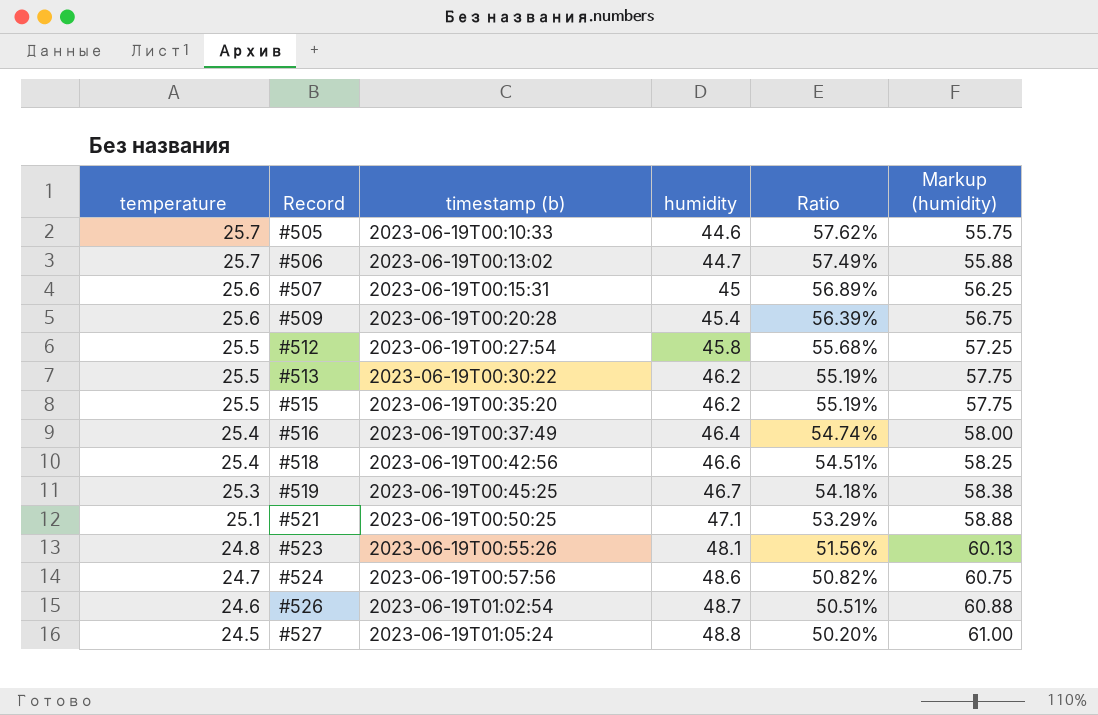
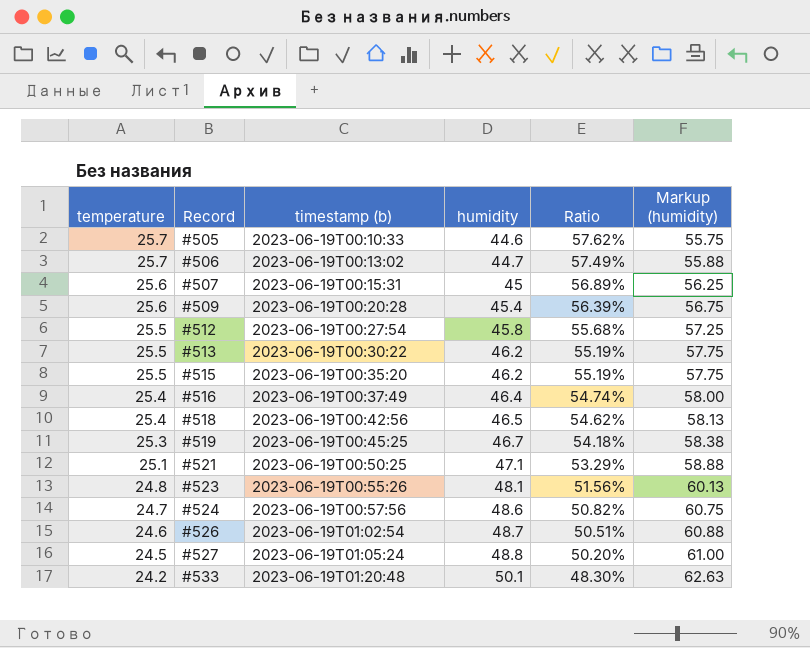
#518 | humidity: 46.6 -> 46.5
#518 | Ratio: 54.51% -> 54.62%
#518 | Markup (humidity): 58.25 -> 58.13
row #533: none -> 24.2 | 2023-06-19T01:20:48 | 50.1 | 48.30% | 62.63

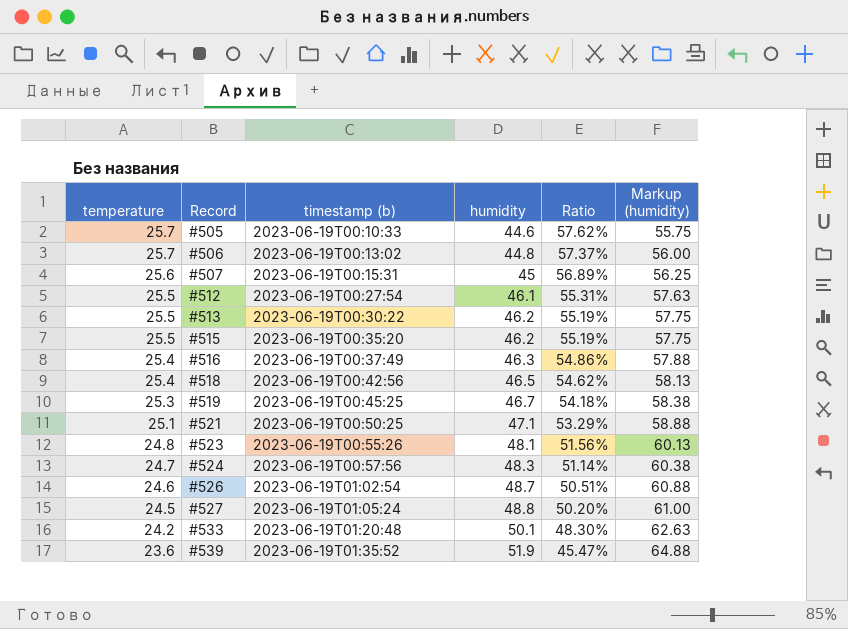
row #509: 25.6 | 2023-06-19T00:20:28 | 45.4 | 56.39% | 56.75 -> none
#506 | humidity: 44.7 -> 44.8
#506 | Ratio: 57.49% -> 57.37%
#506 | Markup (humidity): 55.88 -> 56.00
#512 | humidity: 45.8 -> 46.1
#512 | Ratio: 55.68% -> 55.31%
#512 | Markup (humidity): 57.25 -> 57.63
#516 | humidity: 46.4 -> 46.3
#516 | Ratio: 54.74% -> 54.86%
#516 | Markup (humidity): 58.00 -> 57.88
#524 | humidity: 48.6 -> 48.3
#524 | Ratio: 50.82% -> 51.14%
#524 | Markup (humidity): 60.75 -> 60.38
row #539: none -> 23.6 | 2023-06-19T01:35:52 | 51.9 | 45.47% | 64.88

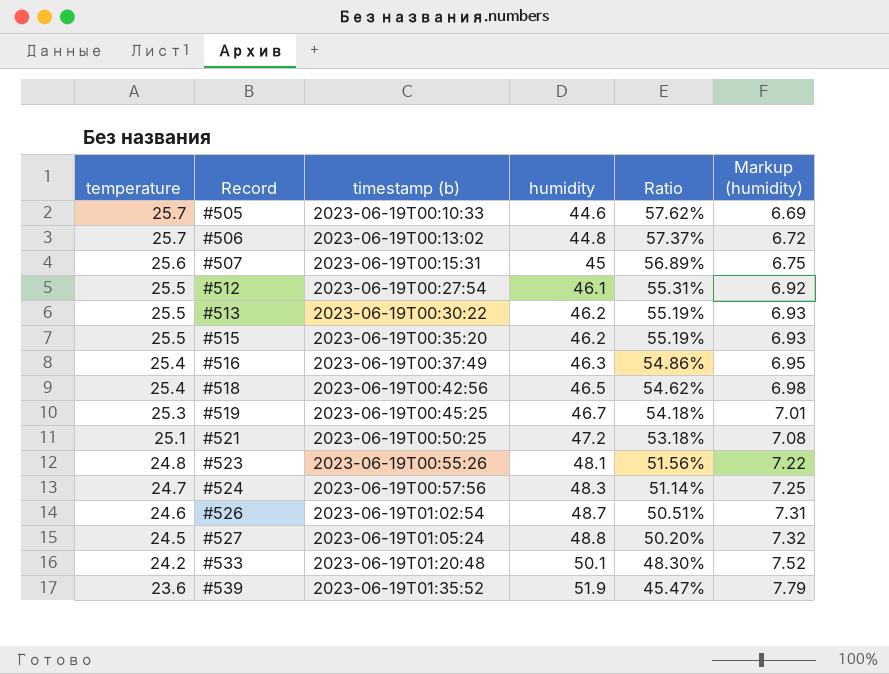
column Markup (humidity) | formula: [humidity] * 1.25 -> [humidity] * 0.15
#521 | humidity: 47.1 -> 47.2
#521 | Ratio: 53.29% -> 53.18%

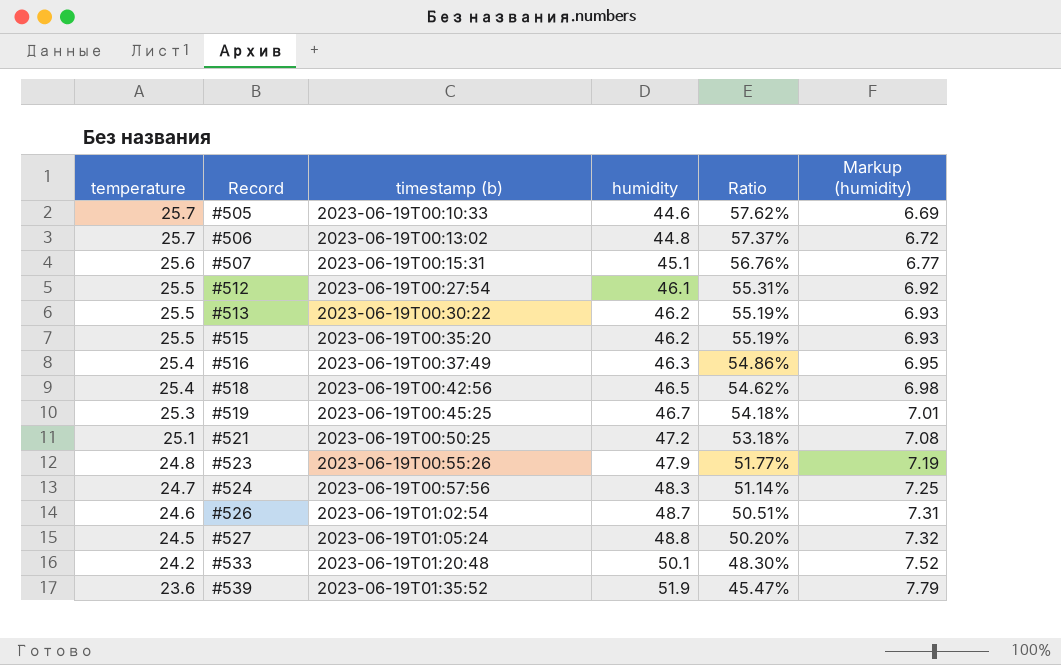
#507 | humidity: 45 -> 45.1
#507 | Ratio: 56.89% -> 56.76%
#507 | Markup (humidity): 6.75 -> 6.77
#523 | humidity: 48.1 -> 47.9
#523 | Ratio: 51.56% -> 51.77%
#523 | Markup (humidity): 7.22 -> 7.19

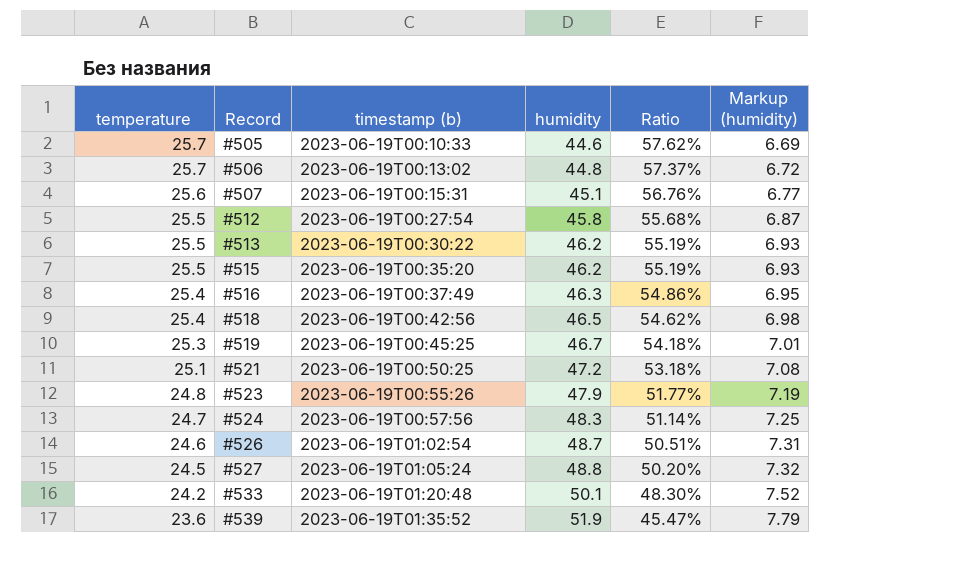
#512 | humidity: 46.1 -> 45.8
#512 | Ratio: 55.31% -> 55.68%
#512 | Markup (humidity): 6.92 -> 6.87

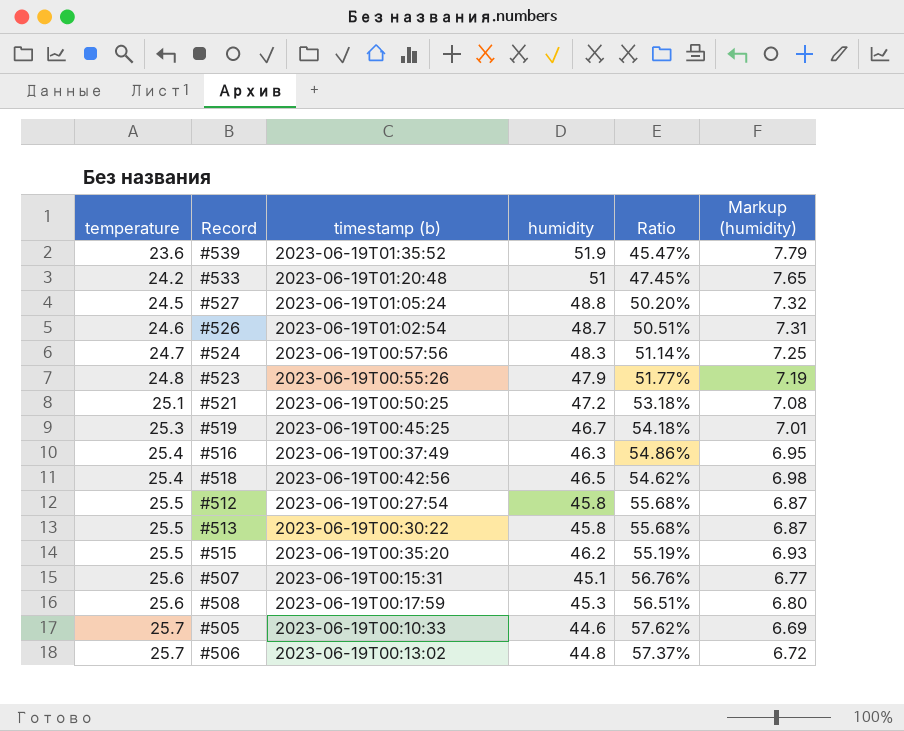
row order: temperature descending -> temperature ascending
#533 | humidity: 50.1 -> 51
#533 | Ratio: 48.30% -> 47.45%
#533 | Markup (humidity): 7.52 -> 7.65
#513 | humidity: 46.2 -> 45.8
#513 | Ratio: 55.19% -> 55.68%
#513 | Markup (humidity): 6.93 -> 6.87
row #508: none -> 25.6 | 2023-06-19T00:17:59 | 45.3 | 56.51% | 6.80

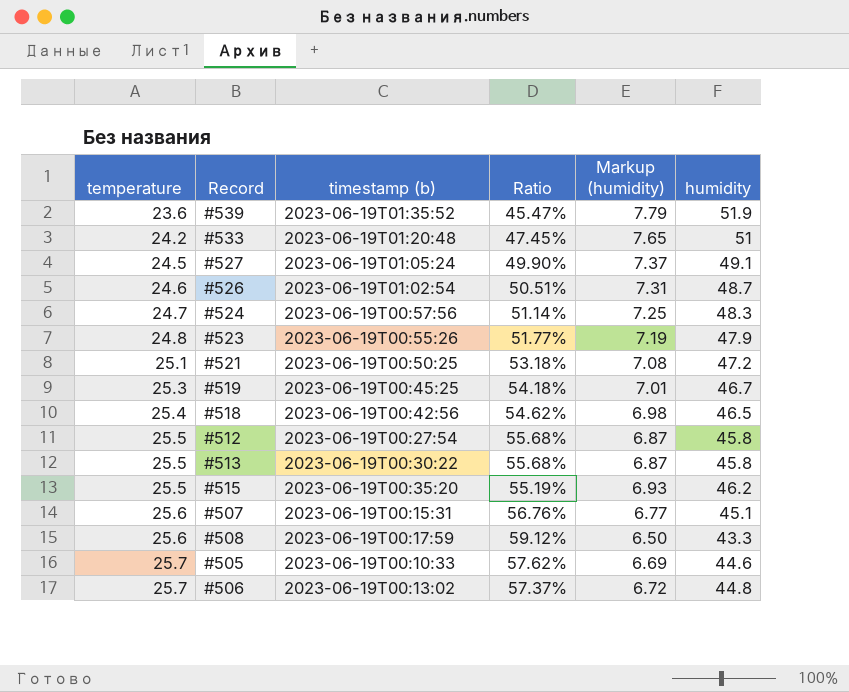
column humidity | position: 4 -> 6
row #516: 25.4 | 2023-06-19T00:37:49 | 46.3 | 54.86% | 6.95 -> none
#527 | Ratio: 50.20% -> 49.90%
#527 | Markup (humidity): 7.32 -> 7.37
#527 | humidity: 48.8 -> 49.1
#508 | Ratio: 56.51% -> 59.12%
#508 | Markup (humidity): 6.80 -> 6.50
#508 | humidity: 45.3 -> 43.3

